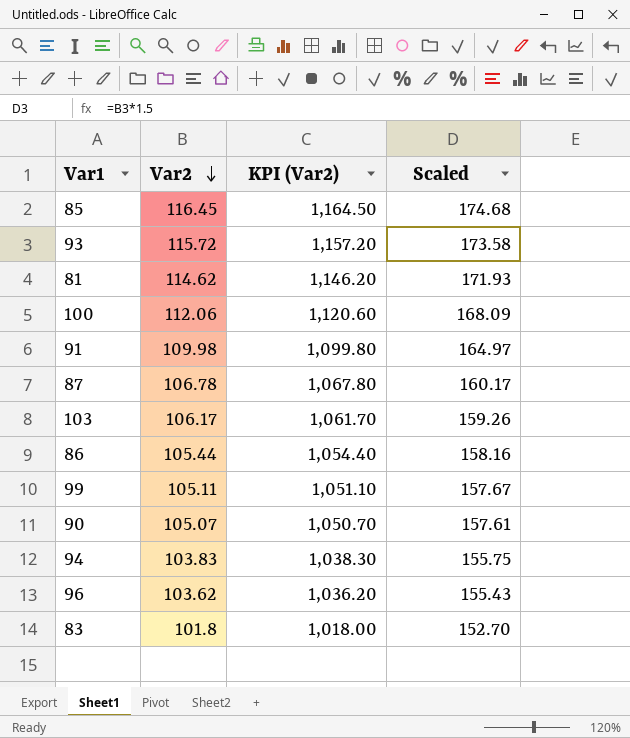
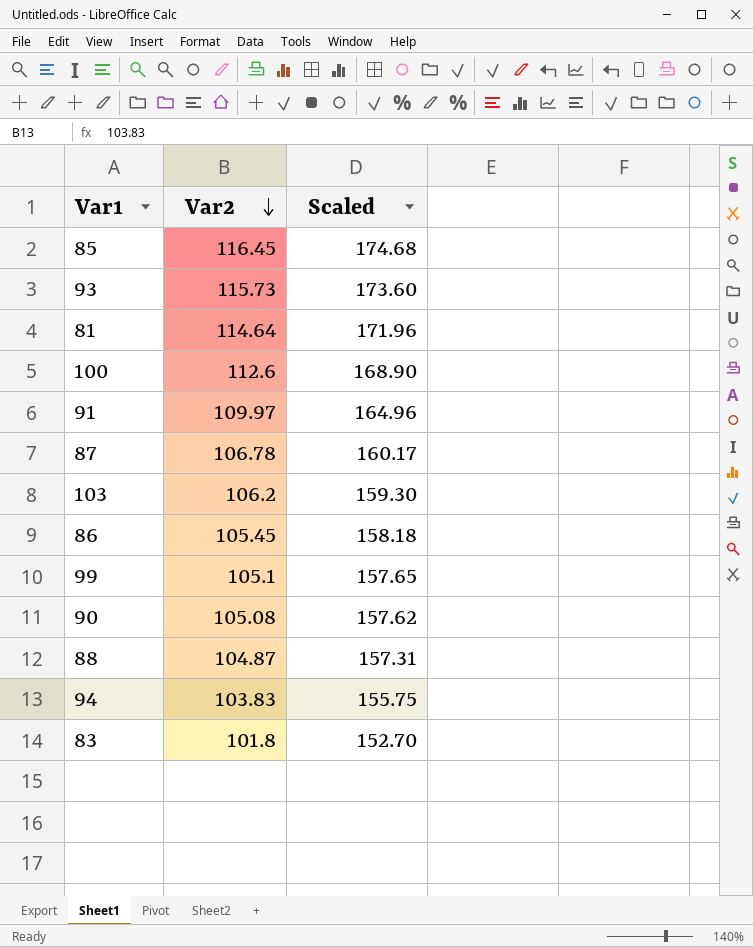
column KPI (Var2) | formula: [Var2] * 10 -> none
row 96: 103.62 | 1,036.20 | 155.43 -> none
93 | Var2: 115.72 -> 115.73
93 | Scaled: 173.58 -> 173.60
81 | Var2: 114.62 -> 114.64
81 | Scaled: 171.93 -> 171.96
100 | Var2: 112.06 -> 112.6
100 | Scaled: 168.09 -> 168.90
91 | Var2: 109.98 -> 109.97
91 | Scaled: 164.97 -> 164.96
103 | Var2: 106.17 -> 106.2
103 | Scaled: 159.26 -> 159.30
86 | Var2: 105.44 -> 105.45
86 | Scaled: 158.16 -> 158.18
99 | Var2: 105.11 -> 105.1
99 | Scaled: 157.67 -> 157.65
90 | Var2: 105.07 -> 105.08
90 | Scaled: 157.61 -> 157.62
row 88: none -> 104.87 | 157.31

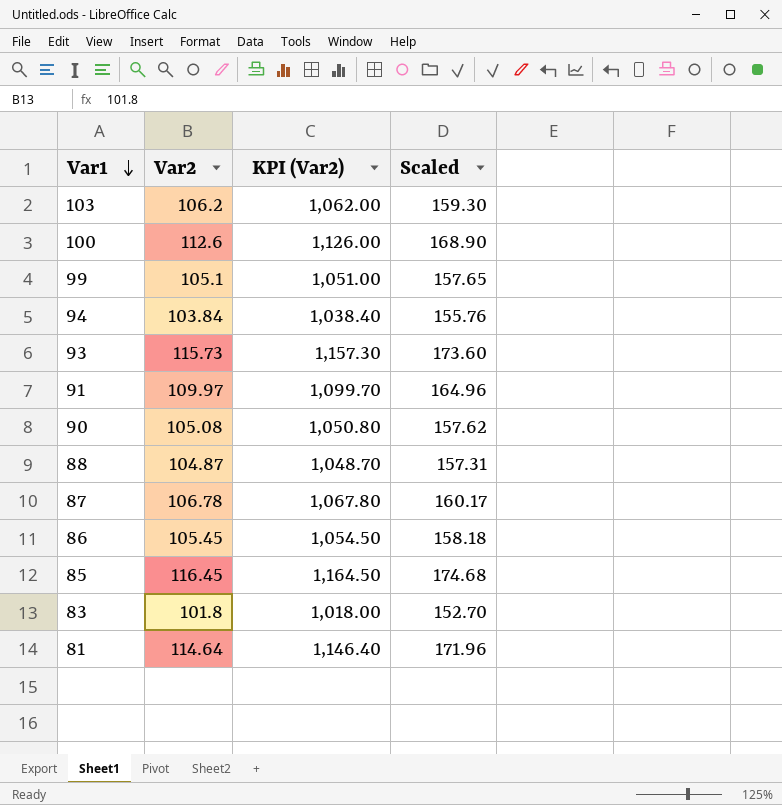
row order: Var2 descending -> Var1 descending
column KPI (Var2) | formula: none -> [Var2] * 10
94 | Var2: 103.83 -> 103.84
94 | Scaled: 155.75 -> 155.76

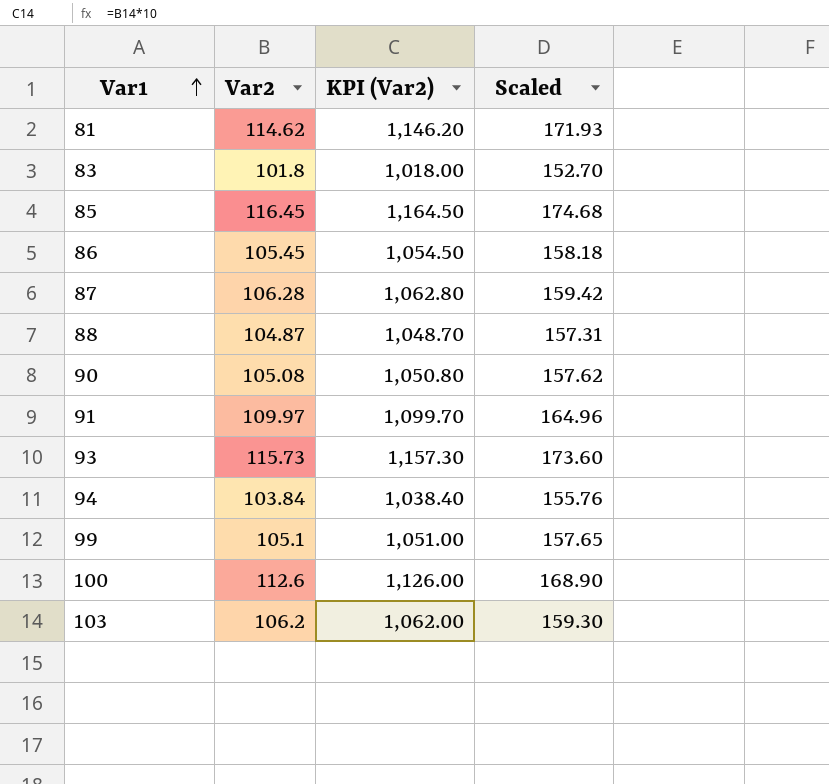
row order: Var1 descending -> Var1 ascending
81 | Var2: 114.64 -> 114.62
81 | KPI (Var2): 1,146.40 -> 1,146.20
81 | Scaled: 171.96 -> 171.93
87 | Var2: 106.78 -> 106.28
87 | KPI (Var2): 1,067.80 -> 1,062.80
87 | Scaled: 160.17 -> 159.42

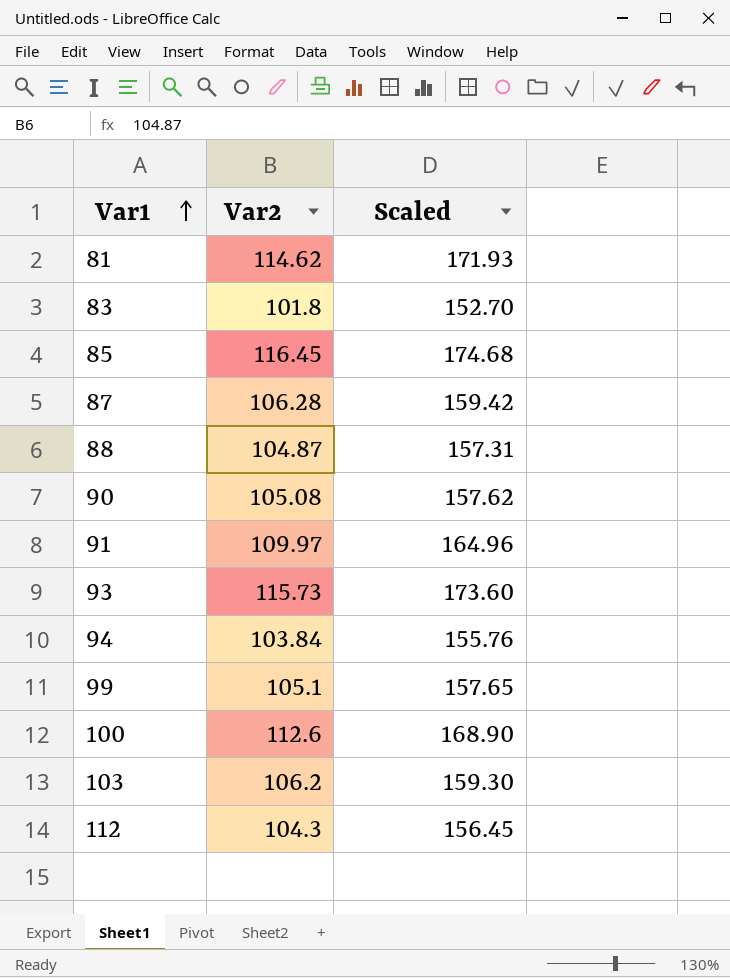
column KPI (Var2) | formula: [Var2] * 10 -> none
row 86: 105.45 | 1,054.50 | 158.18 -> none
row 112: none -> 104.3 | 156.45

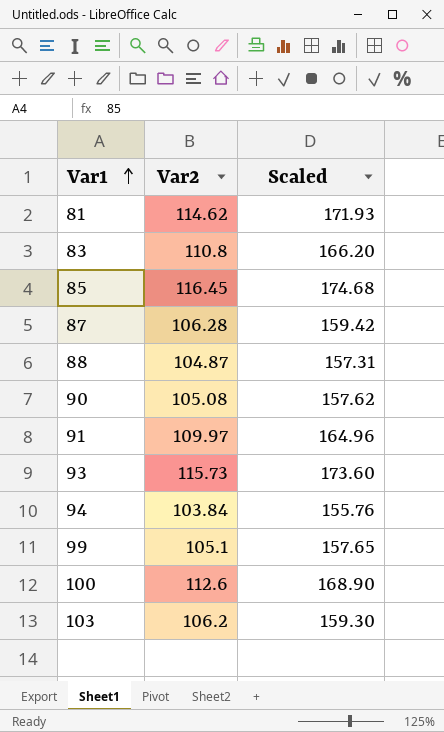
row 112: 104.3 | 156.45 -> none
83 | Var2: 101.8 -> 110.8
83 | Scaled: 152.70 -> 166.20

